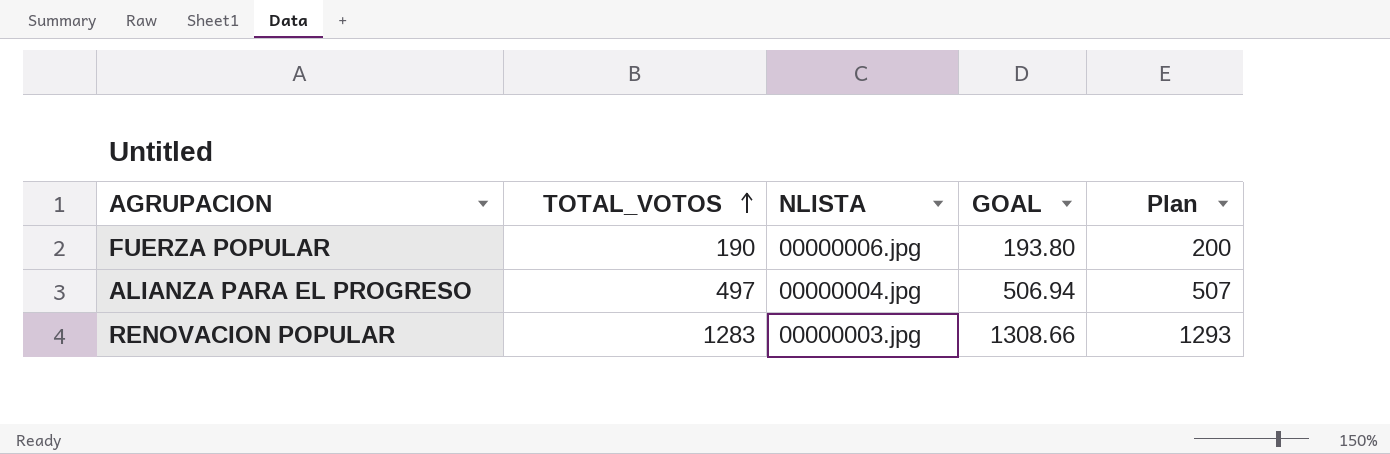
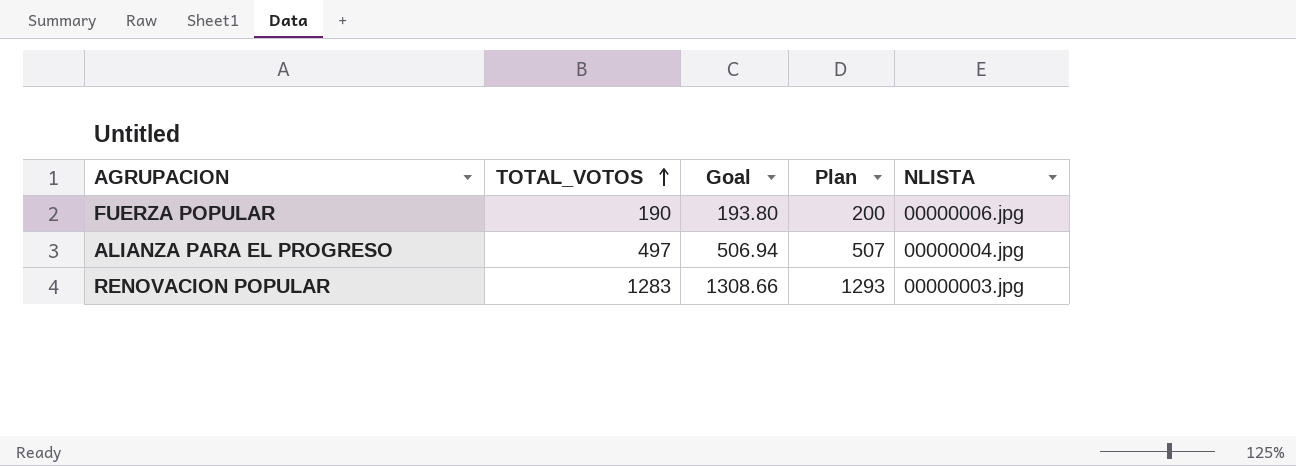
column name: GOAL -> Goal
column NLISTA | position: 3 -> 5

